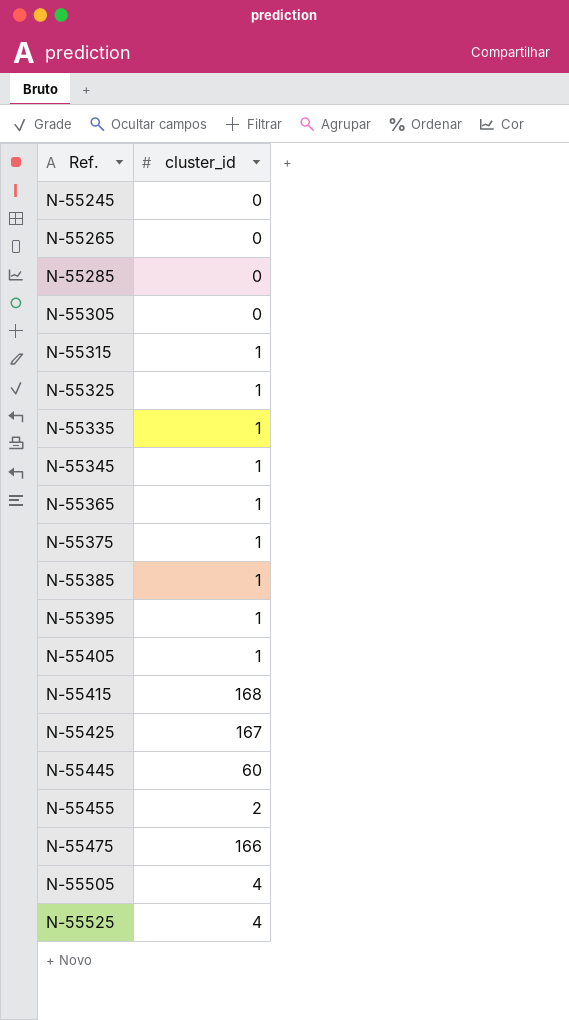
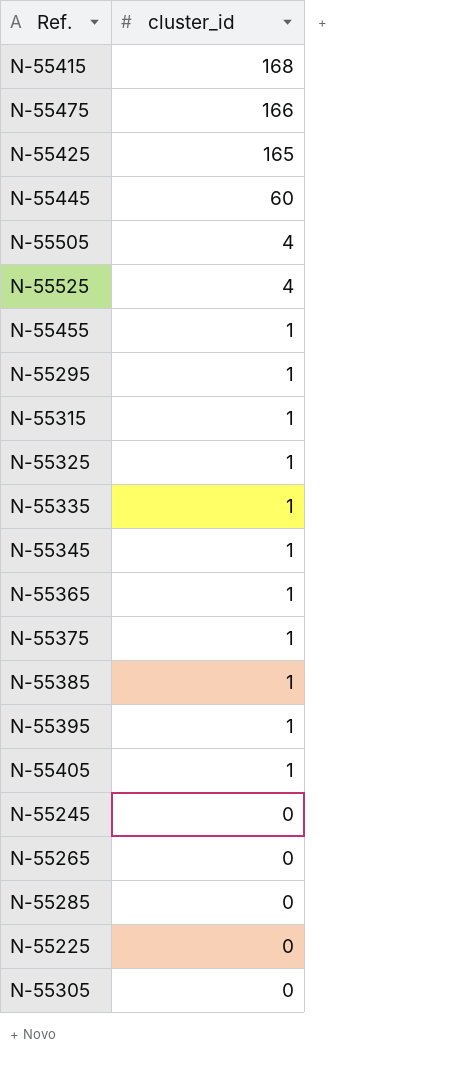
row order: Ref. ascending -> cluster_id descending
N-55425 | cluster_id: 167 -> 165
N-55455 | cluster_id: 2 -> 1
row N-55295: none -> 1
row N-55225: none -> 0

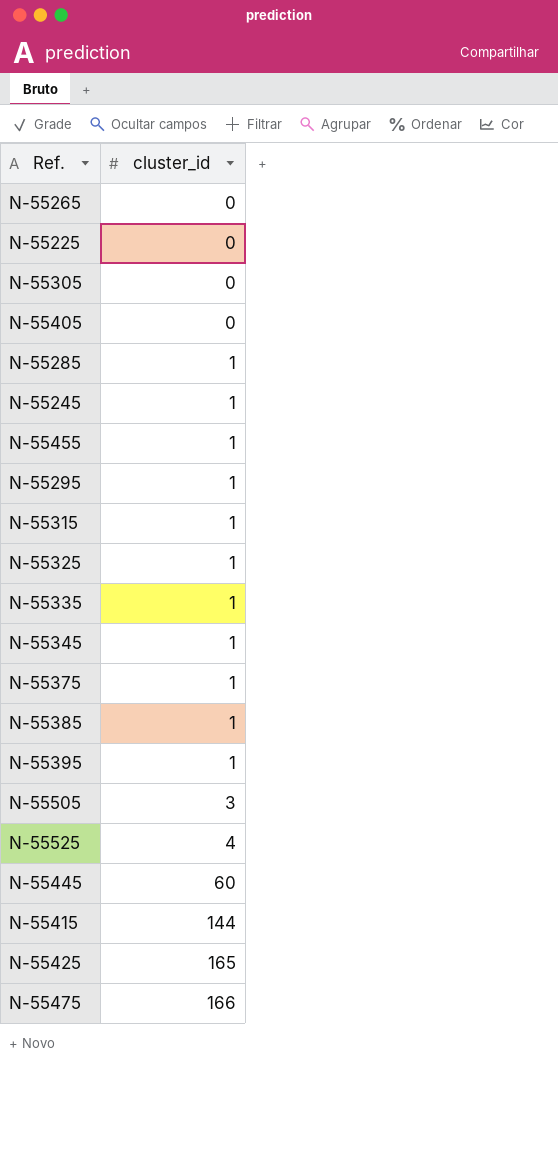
row order: cluster_id descending -> cluster_id ascending
row N-55365: 1 -> none
N-55405 | cluster_id: 1 -> 0
N-55285 | cluster_id: 0 -> 1
N-55245 | cluster_id: 0 -> 1
N-55505 | cluster_id: 4 -> 3
N-55415 | cluster_id: 168 -> 144

